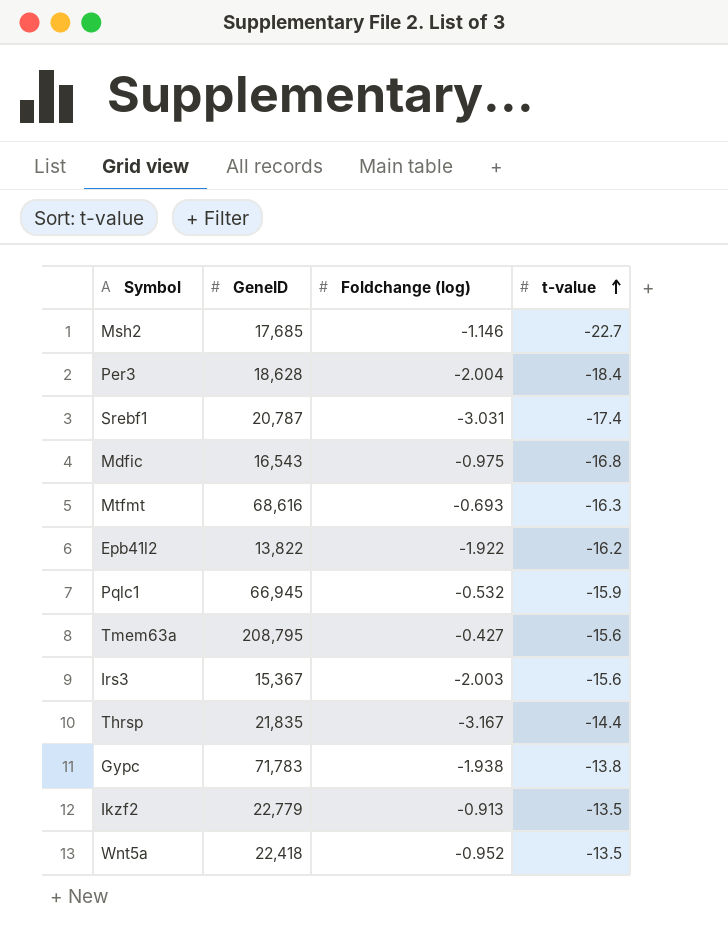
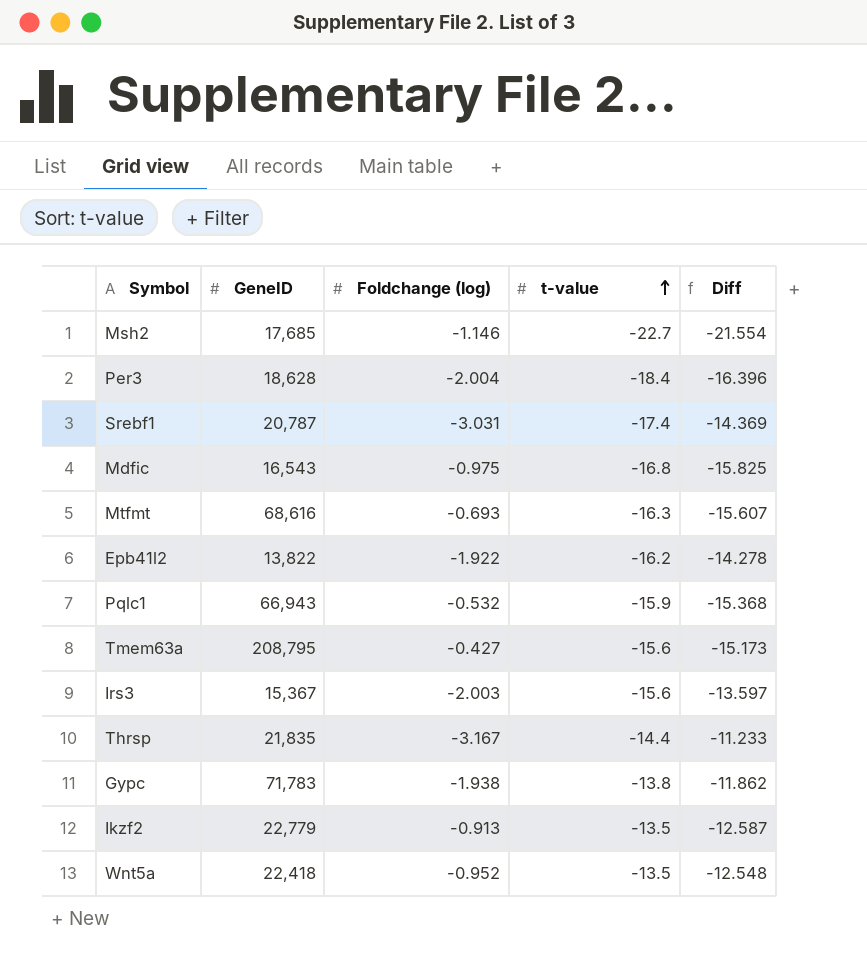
column Diff | formula: none -> [t-value] - [Foldchange (log)]
Pqlc1 | GeneID: 66,945 -> 66,943

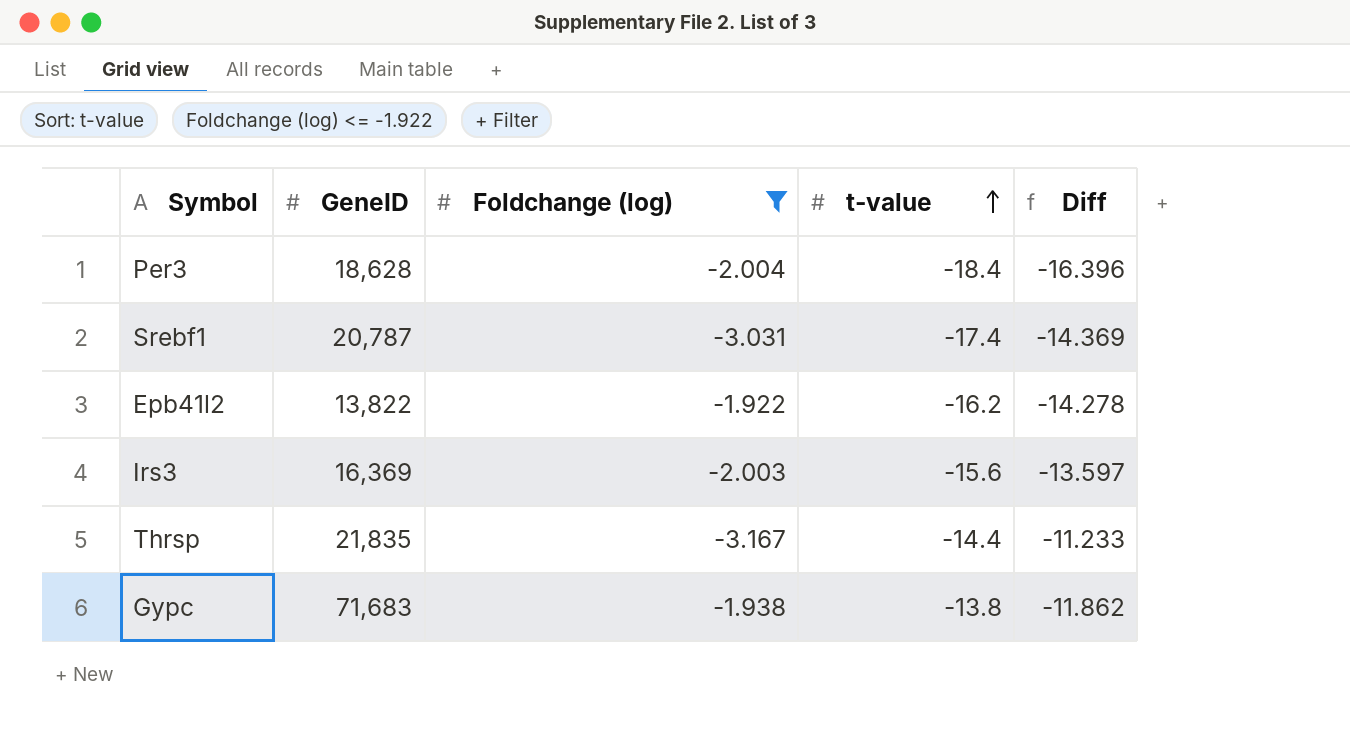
filter: none -> Foldchange (log) <= -1.922
Irs3 | GeneID: 15,367 -> 16,369
Gypc | GeneID: 71,783 -> 71,683

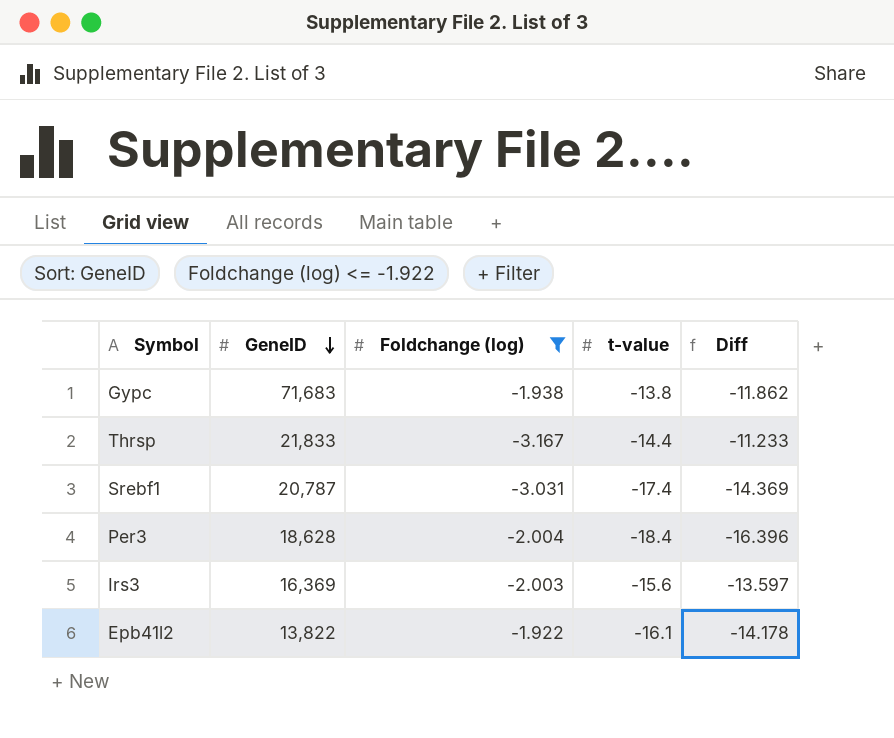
row order: t-value ascending -> GeneID descending
Thrsp | GeneID: 21,835 -> 21,833
Epb41l2 | t-value: -16.2 -> -16.1
Epb41l2 | Diff: -14.278 -> -14.178

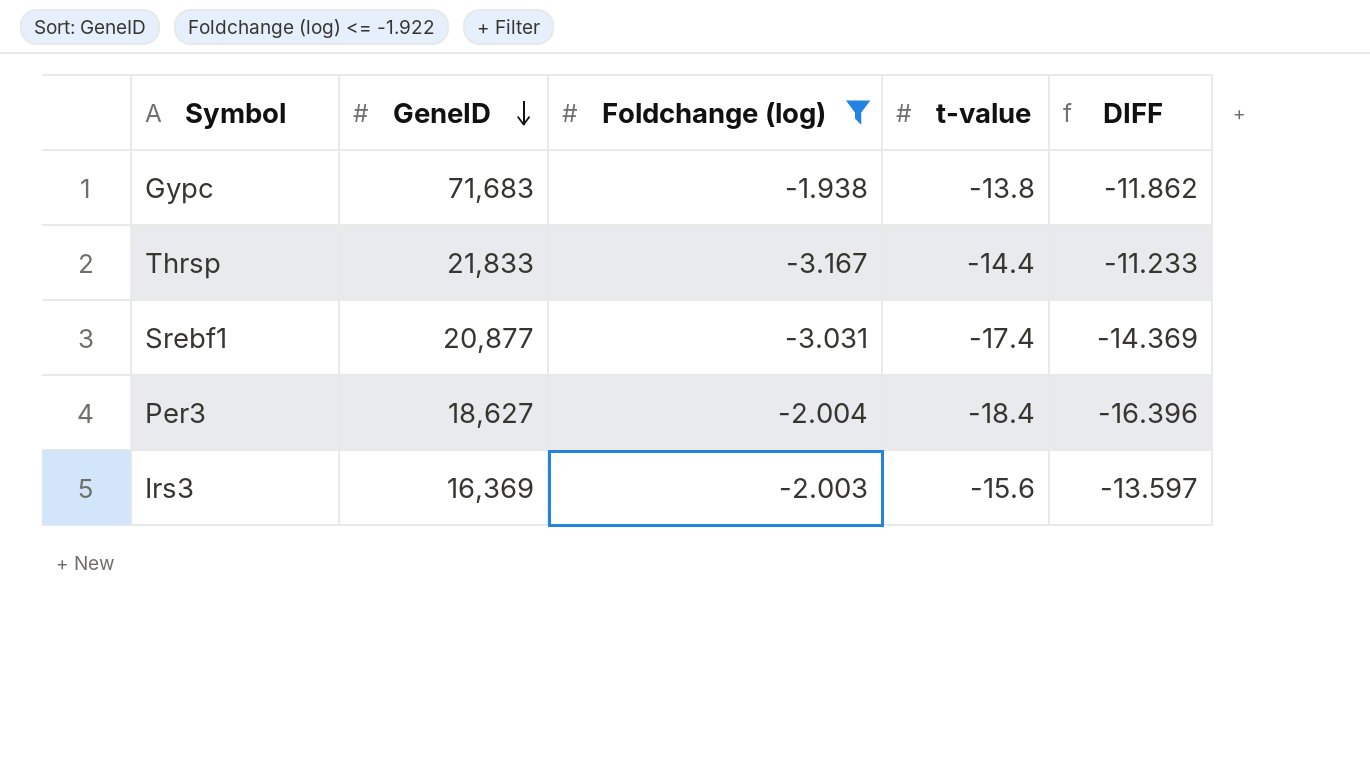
column name: Diff -> DIFF
row Epb41l2: 13,822 | -1.922 | -16.1 | -14.178 -> none
Srebf1 | GeneID: 20,787 -> 20,877
Per3 | GeneID: 18,628 -> 18,627

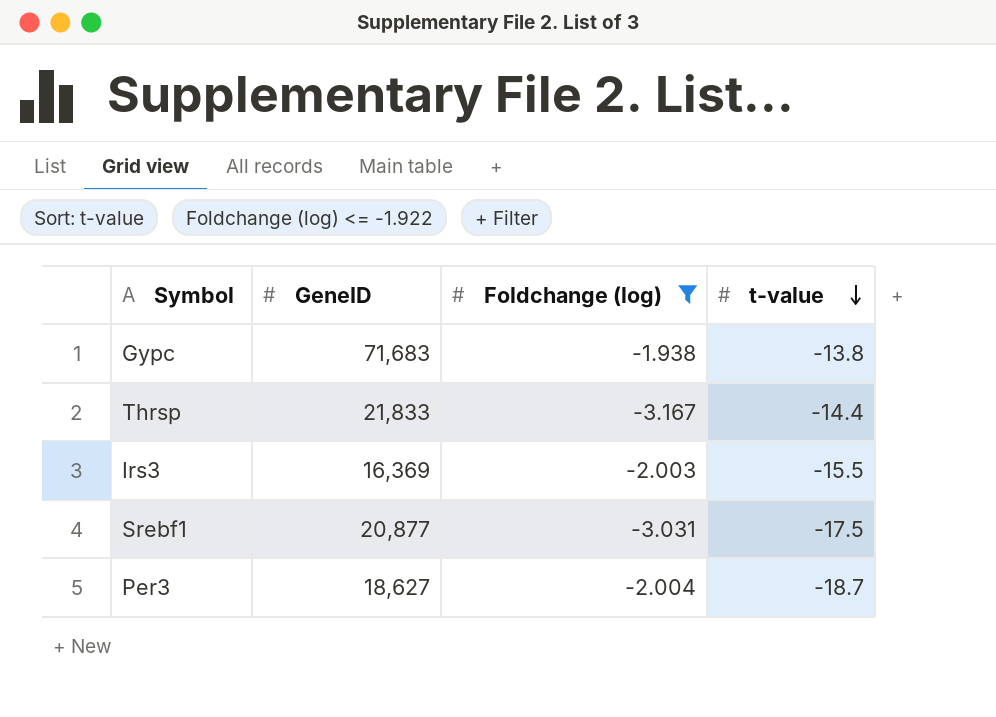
row order: GeneID descending -> t-value descending
column DIFF | formula: [t-value] - [Foldchange (log)] -> none
Irs3 | t-value: -15.6 -> -15.5
Srebf1 | t-value: -17.4 -> -17.5
Per3 | t-value: -18.4 -> -18.7

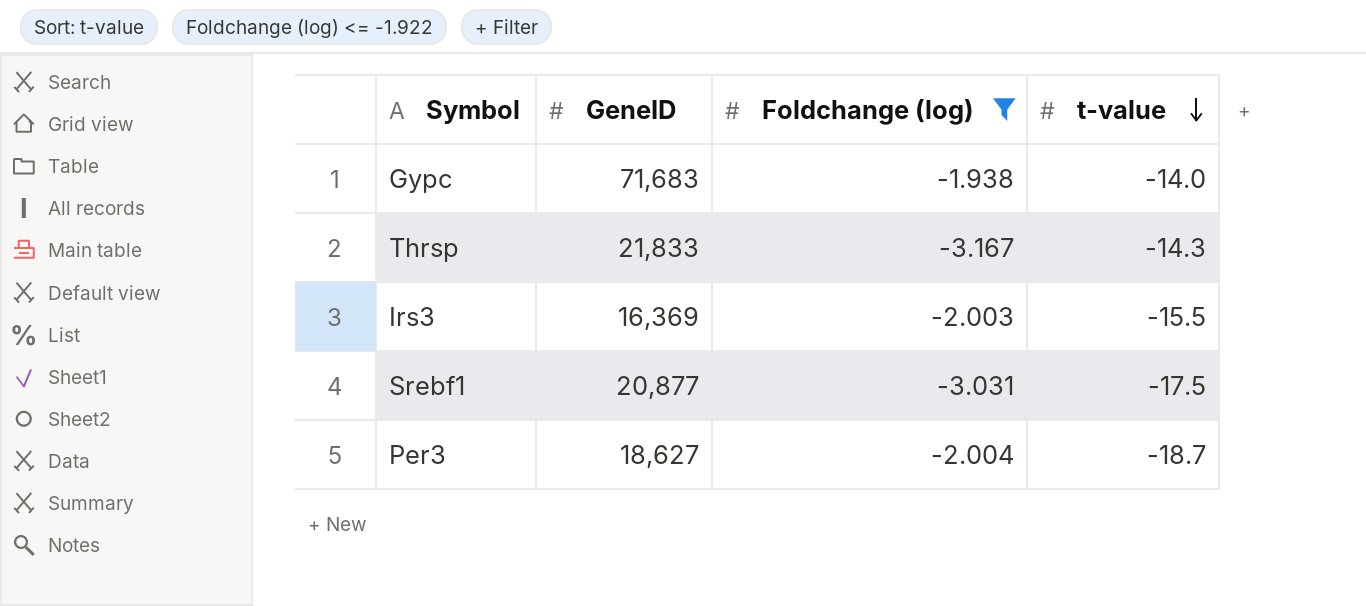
Gypc | t-value: -13.8 -> -14.0
Thrsp | t-value: -14.4 -> -14.3

